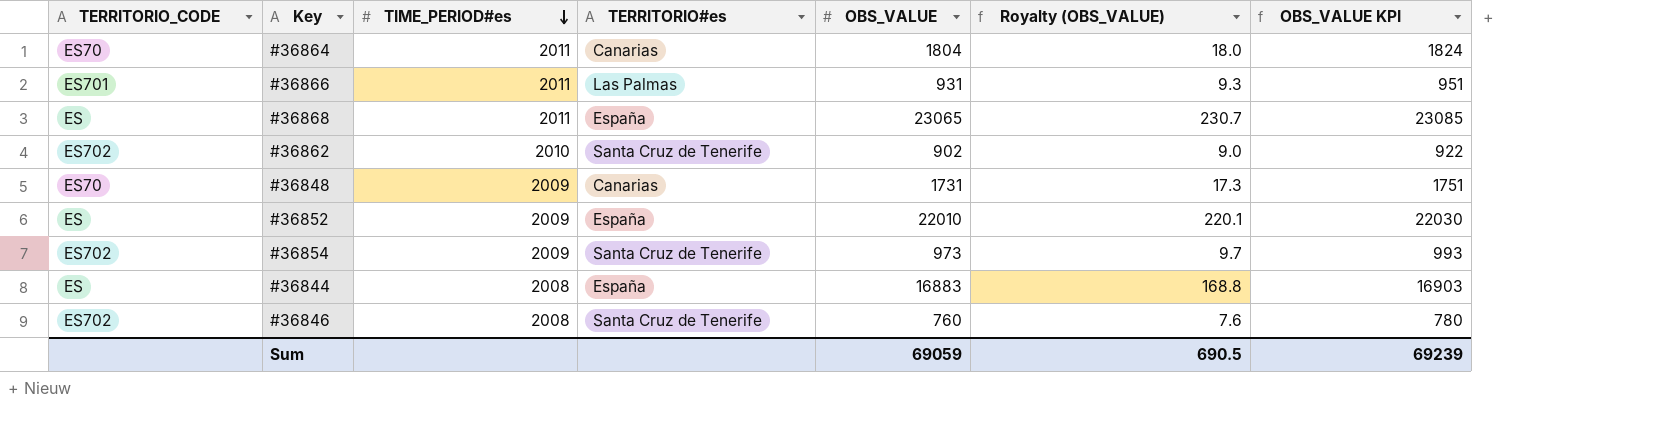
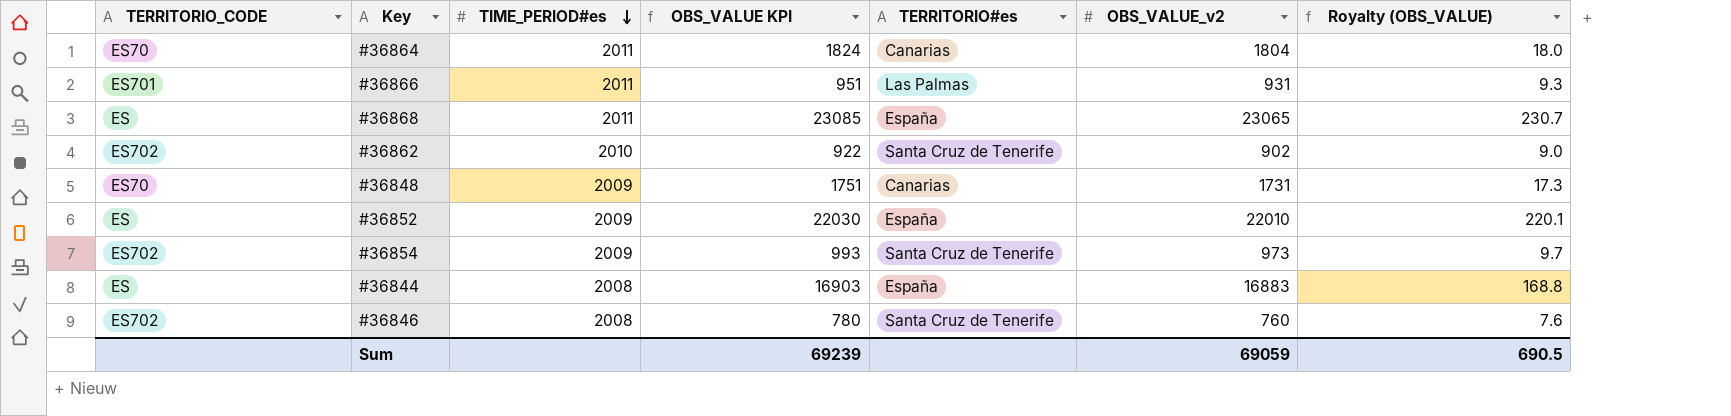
column OBS_VALUE KPI | position: 7 -> 4
column name: OBS_VALUE -> OBS_VALUE_v2

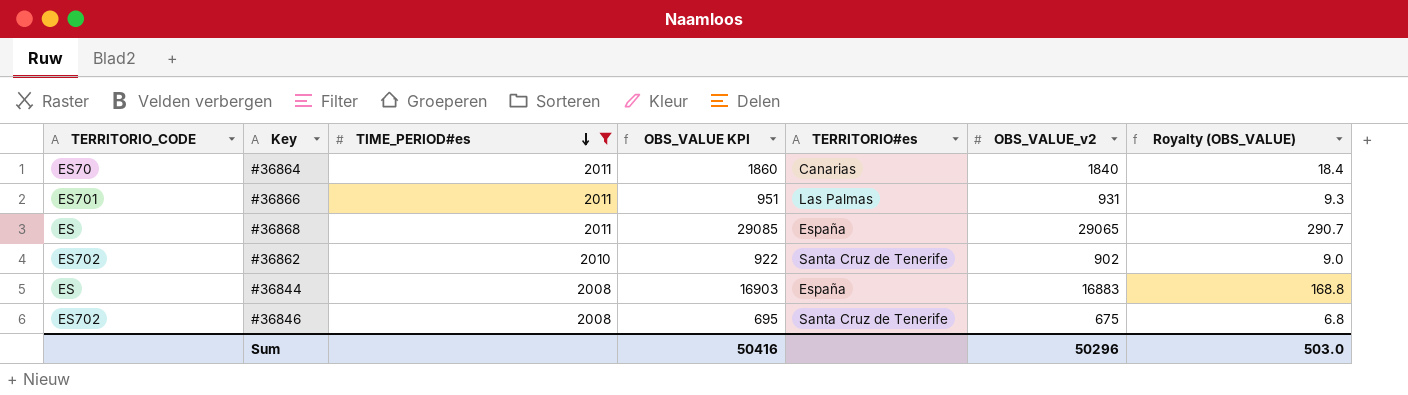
filter: none -> TIME_PERIOD#es != 2009
#36864 | OBS_VALUE KPI: 1824 -> 1860
#36864 | OBS_VALUE_v2: 1804 -> 1840
#36864 | Royalty (OBS_VALUE): 18.0 -> 18.4
#36868 | OBS_VALUE KPI: 23085 -> 29085
#36868 | OBS_VALUE_v2: 23065 -> 29065
#36868 | Royalty (OBS_VALUE): 230.7 -> 290.7
#36846 | OBS_VALUE KPI: 780 -> 695
#36846 | OBS_VALUE_v2: 760 -> 675
#36846 | Royalty (OBS_VALUE): 7.6 -> 6.8
Sum | OBS_VALUE KPI: 69239 -> 50416
Sum | OBS_VALUE_v2: 69059 -> 50296
Sum | Royalty (OBS_VALUE): 690.5 -> 503.0

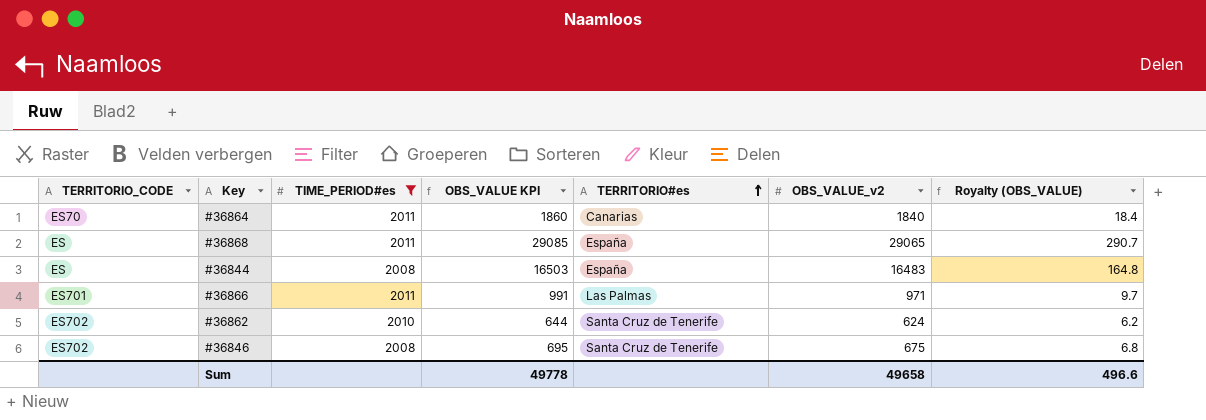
row order: TIME_PERIOD#es descending -> TERRITORIO#es ascending
#36844 | OBS_VALUE KPI: 16903 -> 16503
#36844 | OBS_VALUE_v2: 16883 -> 16483
#36844 | Royalty (OBS_VALUE): 168.8 -> 164.8
#36866 | OBS_VALUE KPI: 951 -> 991
#36866 | OBS_VALUE_v2: 931 -> 971
#36866 | Royalty (OBS_VALUE): 9.3 -> 9.7
#36862 | OBS_VALUE KPI: 922 -> 644
#36862 | OBS_VALUE_v2: 902 -> 624
#36862 | Royalty (OBS_VALUE): 9.0 -> 6.2
Sum | OBS_VALUE KPI: 50416 -> 49778
Sum | OBS_VALUE_v2: 50296 -> 49658
Sum | Royalty (OBS_VALUE): 503.0 -> 496.6

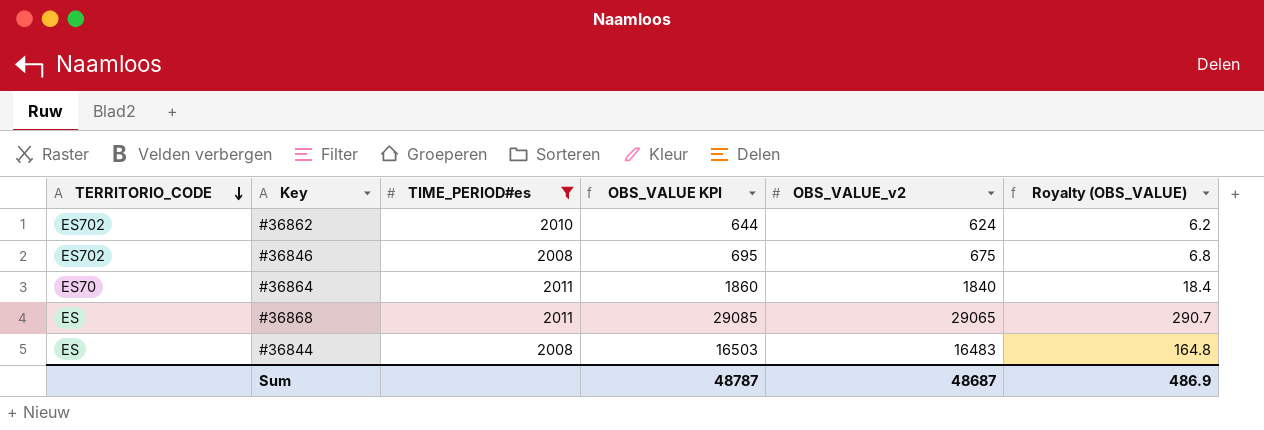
row order: TERRITORIO#es ascending -> TERRITORIO_CODE descending
column TERRITORIO#es | position: 5 -> none
row #36866: ES701 | 2011 | 991 | Las Palmas | 971 | 9.7 -> none
Sum | OBS_VALUE KPI: 49778 -> 48787
Sum | OBS_VALUE_v2: 49658 -> 48687
Sum | Royalty (OBS_VALUE): 496.6 -> 486.9

